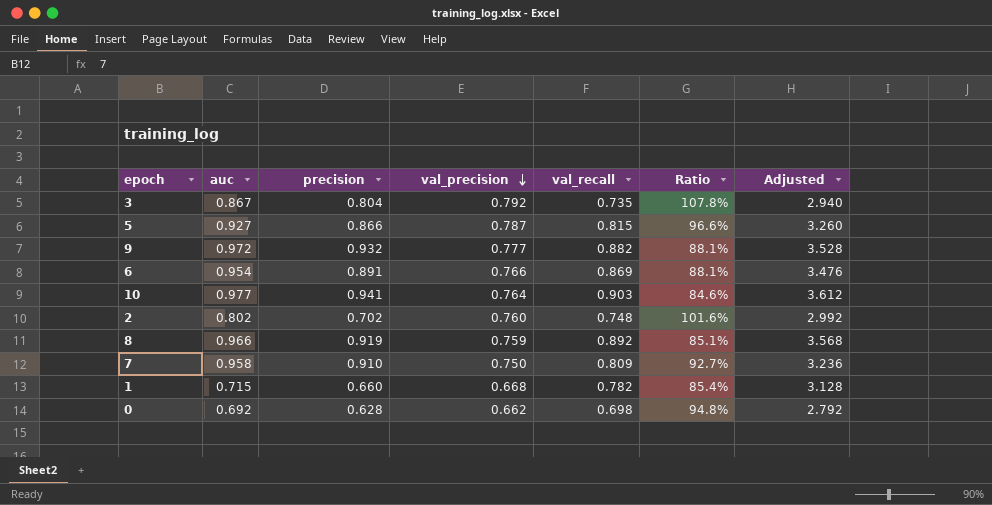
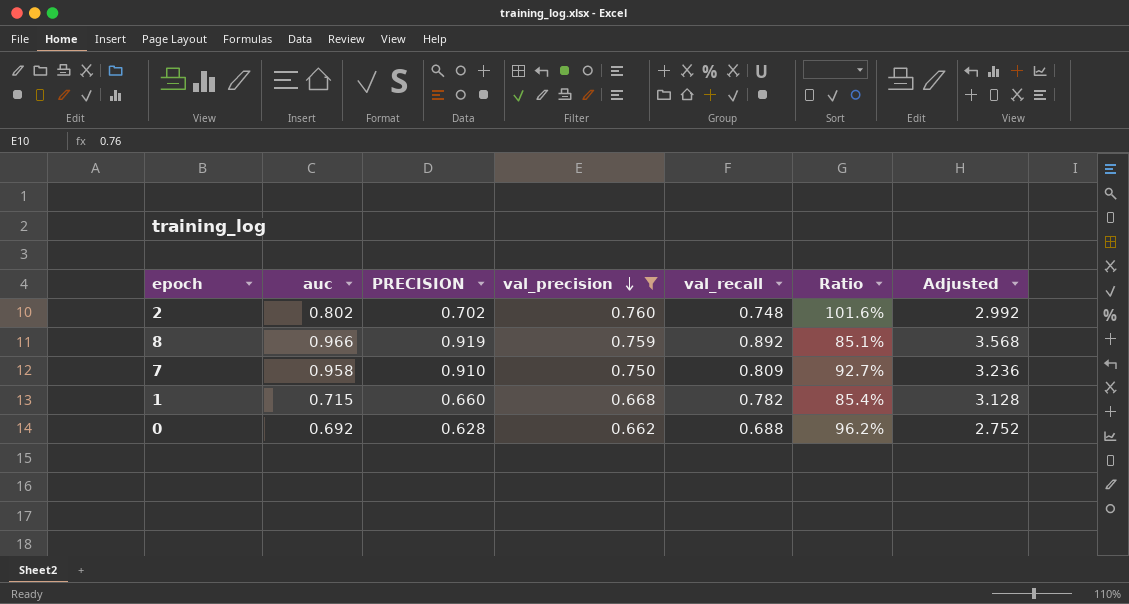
filter: none -> val_precision <= 0.760
column name: precision -> PRECISION
0 | val_recall: 0.698 -> 0.688
0 | Ratio: 94.8% -> 96.2%
0 | Adjusted: 2.792 -> 2.752

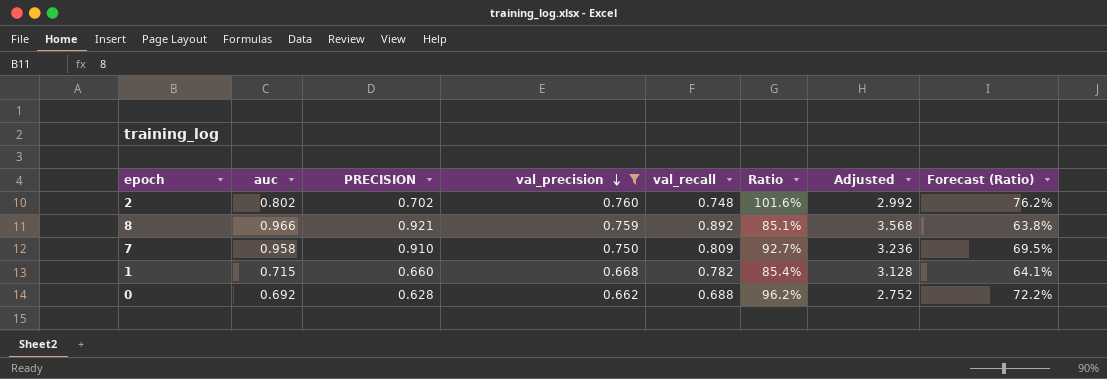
column Forecast (Ratio) | formula: none -> [Ratio] * 0.75
8 | PRECISION: 0.919 -> 0.921

